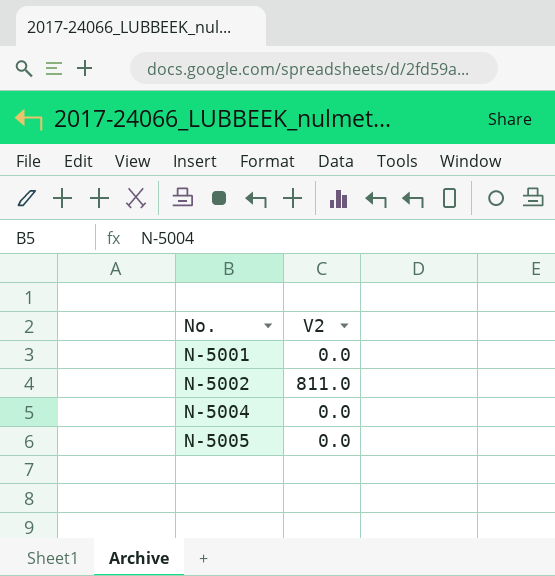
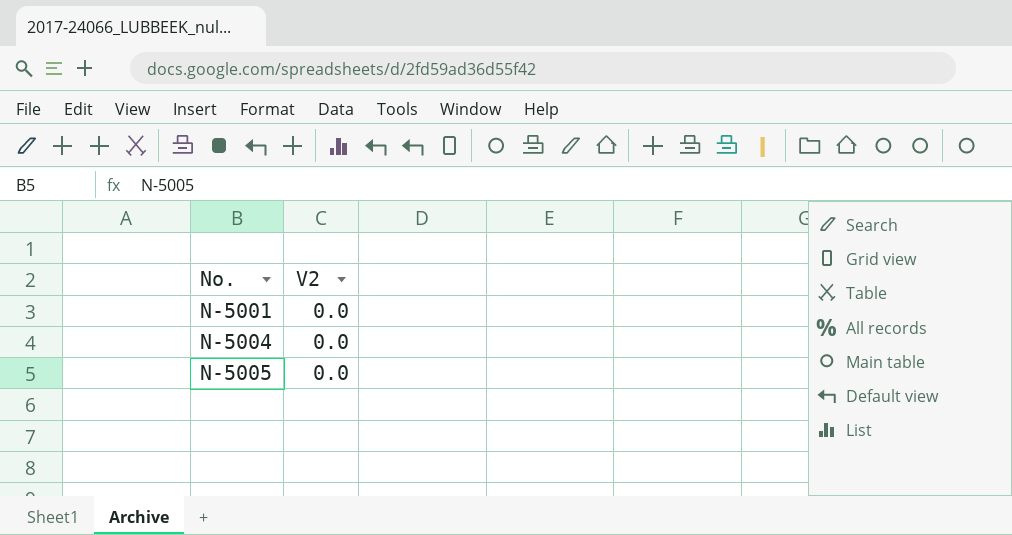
row N-5002: 811.0 -> none

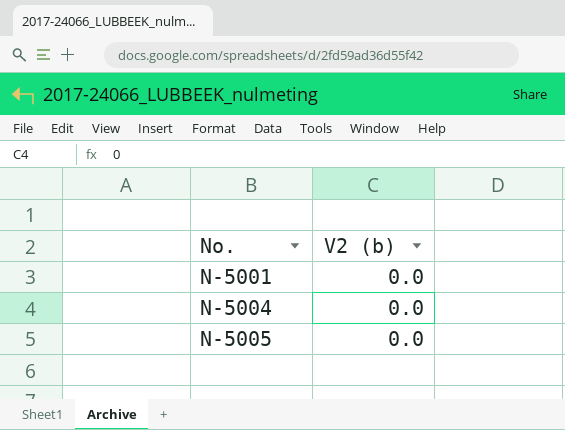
column name: V2 -> V2 (b)

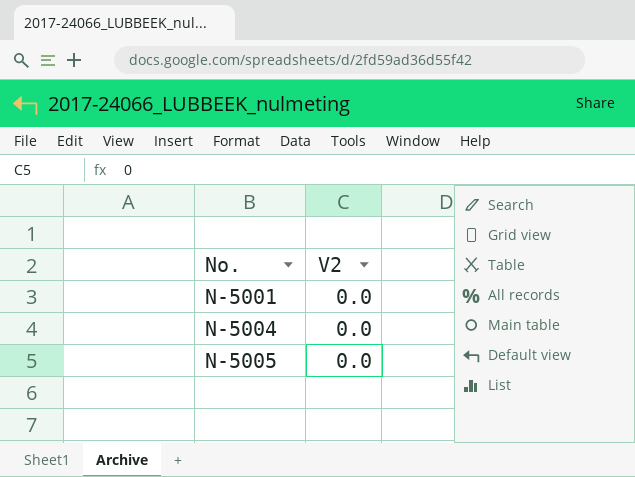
column name: V2 (b) -> V2

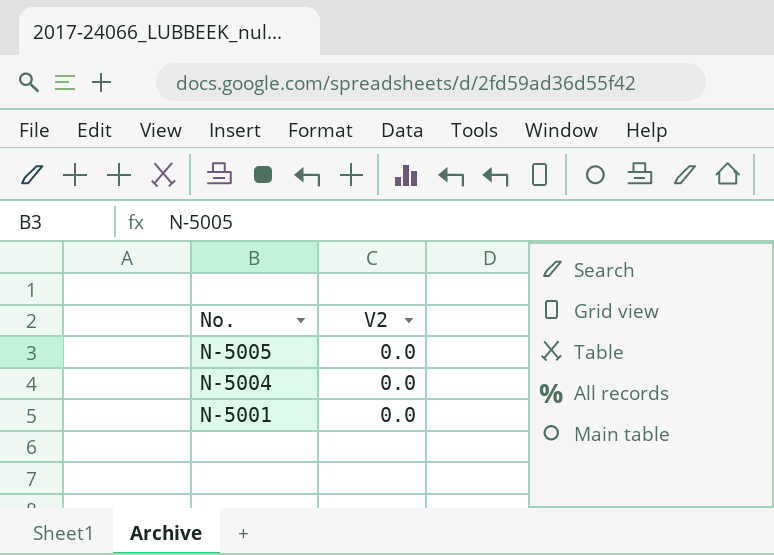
row order: No. ascending -> No. descending

